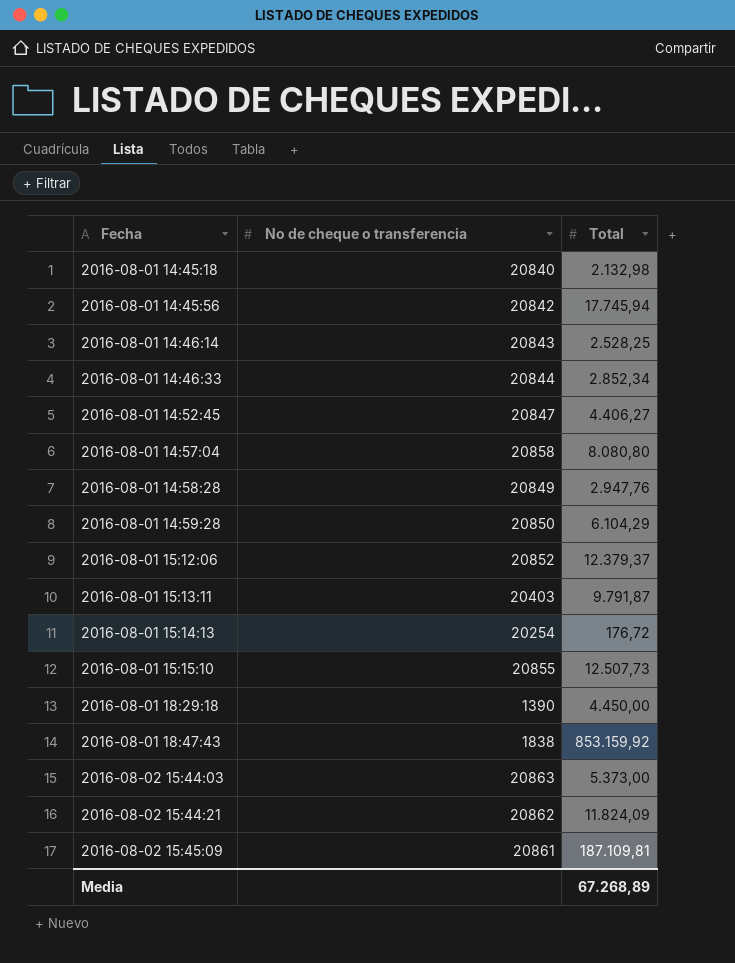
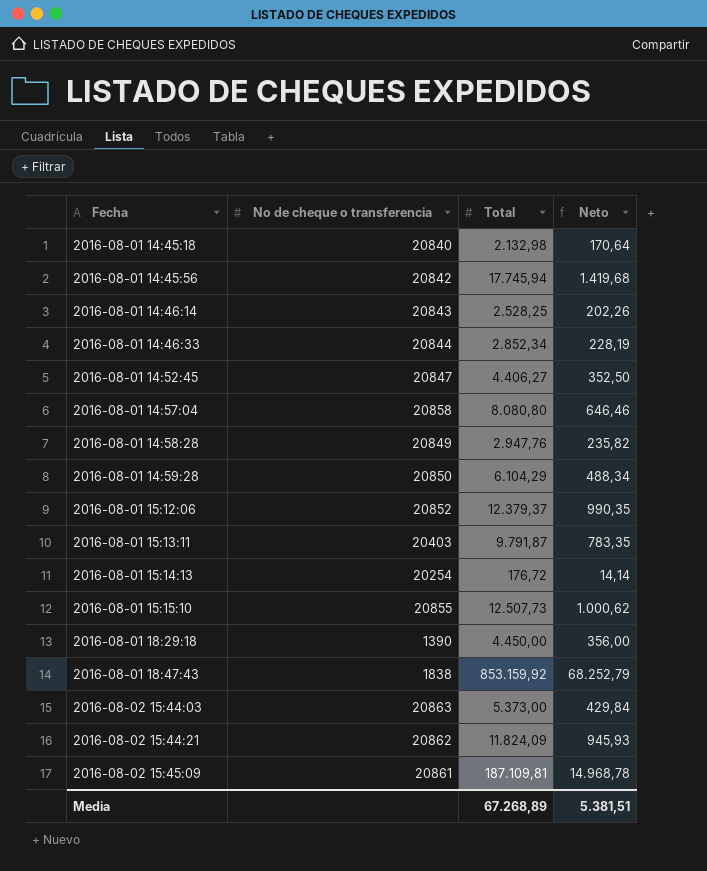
column Neto | formula: none -> [Total] * 0,08

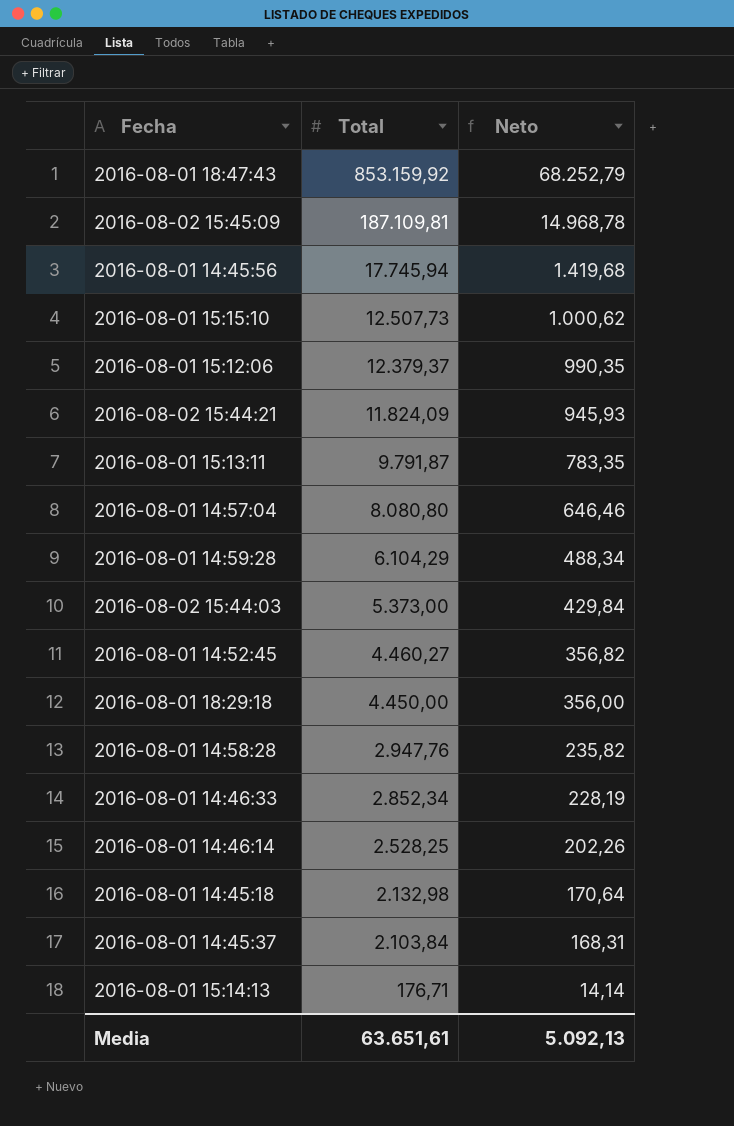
row order: Fecha ascending -> Total descending
column No de cheque o transferencia | position: 2 -> none
2016-08-01 14:52:45 | Total: 4.406,27 -> 4.460,27
2016-08-01 14:52:45 | Neto: 352,50 -> 356,82
row 2016-08-01 14:45:37: none -> 2.103,84 | 168,31
2016-08-01 15:14:13 | Total: 176,72 -> 176,71
Media | Total: 67.268,89 -> 63.651,61
Media | Neto: 5.381,51 -> 5.092,13

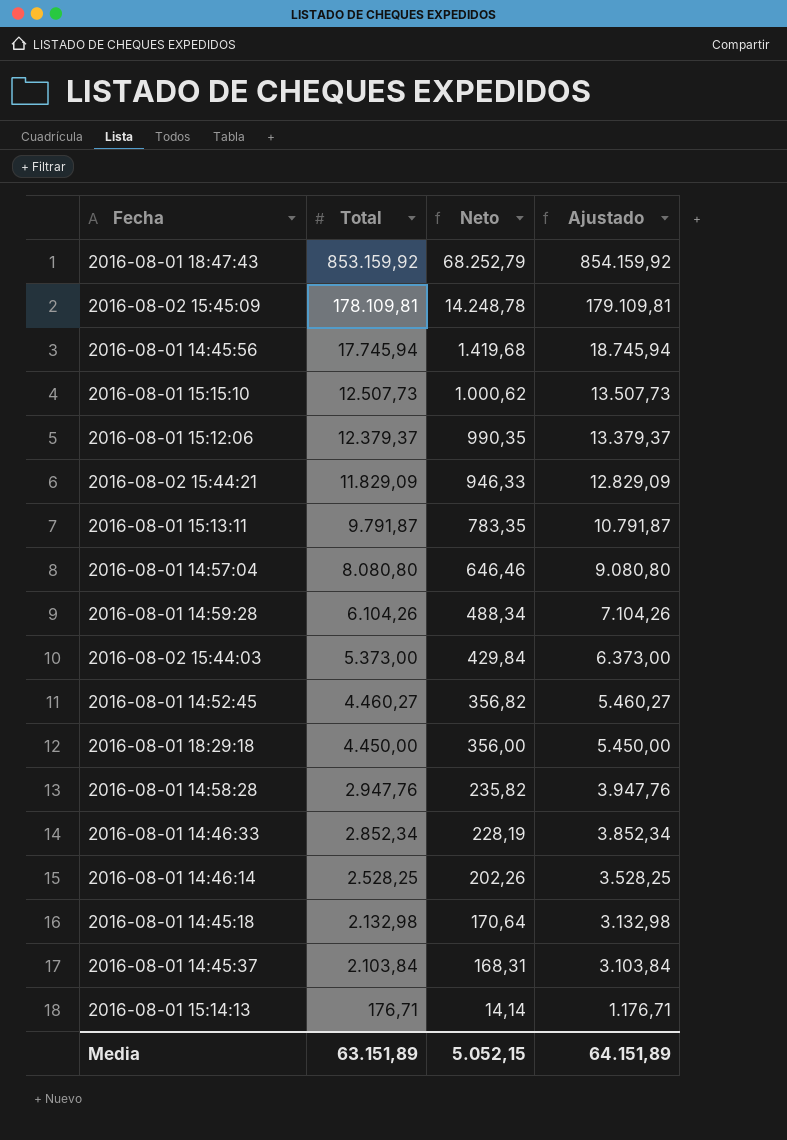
column Ajustado | formula: none -> [Total] + 1000
2016-08-02 15:45:09 | Total: 187.109,81 -> 178.109,81
2016-08-02 15:45:09 | Neto: 14.968,78 -> 14.248,78
2016-08-02 15:44:21 | Total: 11.824,09 -> 11.829,09
2016-08-02 15:44:21 | Neto: 945,93 -> 946,33
2016-08-01 14:59:28 | Total: 6.104,29 -> 6.104,26
Media | Total: 63.651,61 -> 63.151,89
Media | Neto: 5.092,13 -> 5.052,15

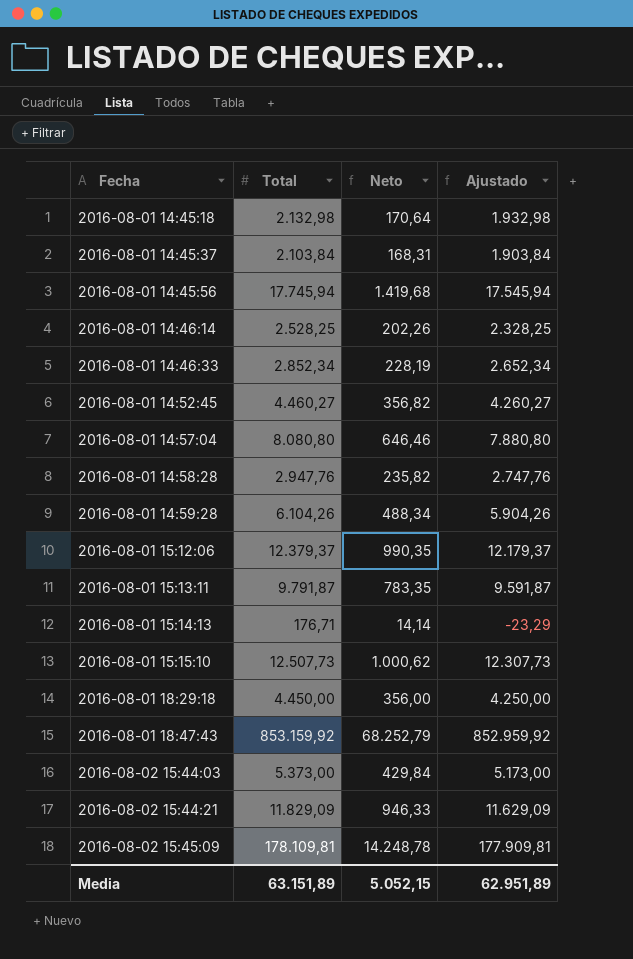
row order: Total descending -> Fecha ascending
column Ajustado | formula: [Total] + 1000 -> [Total] - 200
Media | Ajustado: 64.151,89 -> 62.951,89

